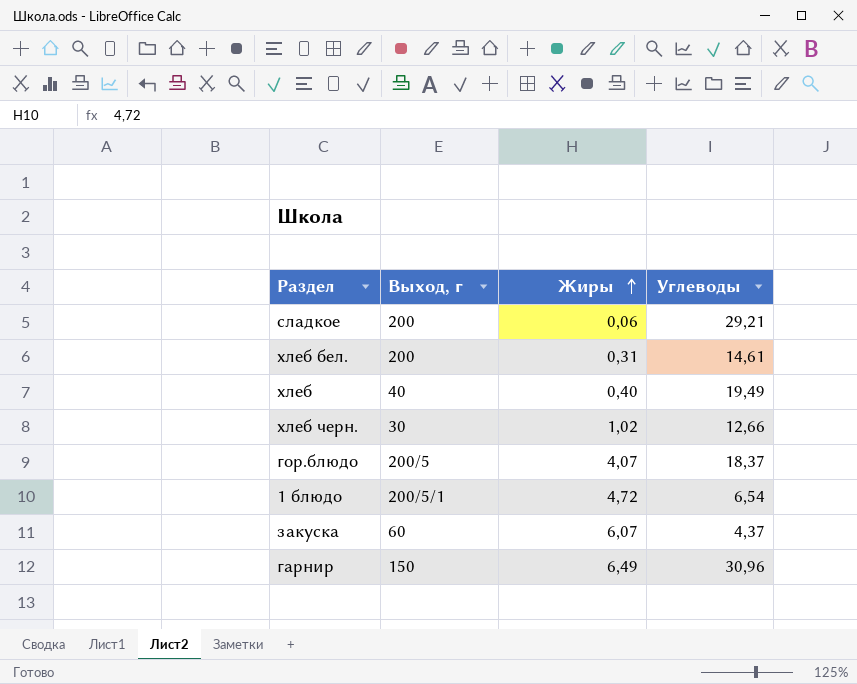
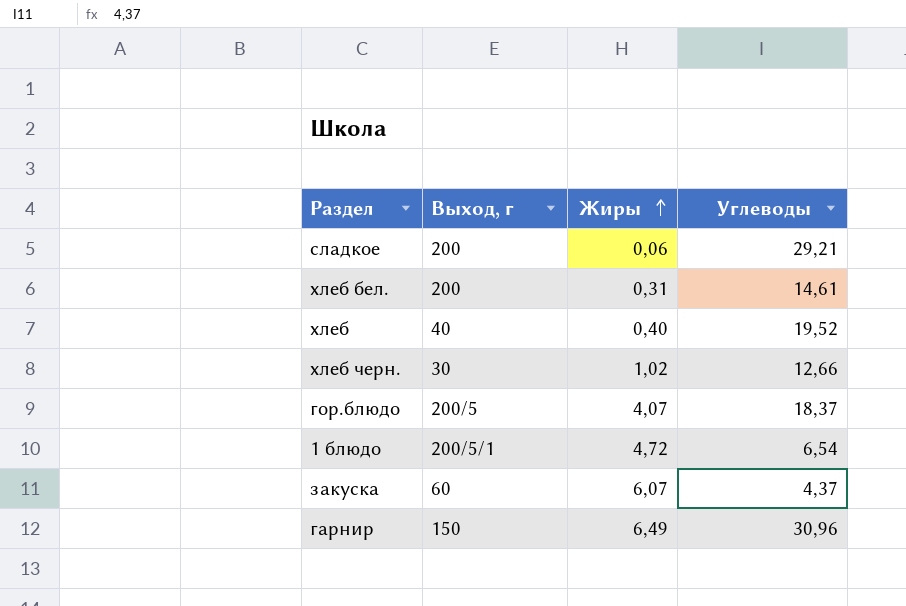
хлеб | Углеводы: 19,49 -> 19,52

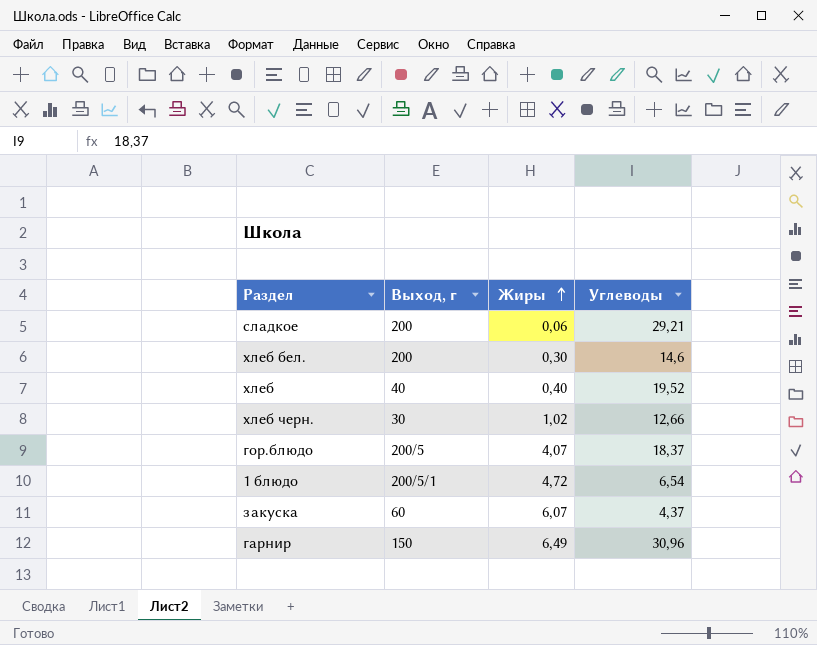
хлеб бел. | Жиры: 0,31 -> 0,30
хлеб бел. | Углеводы: 14,61 -> 14,6

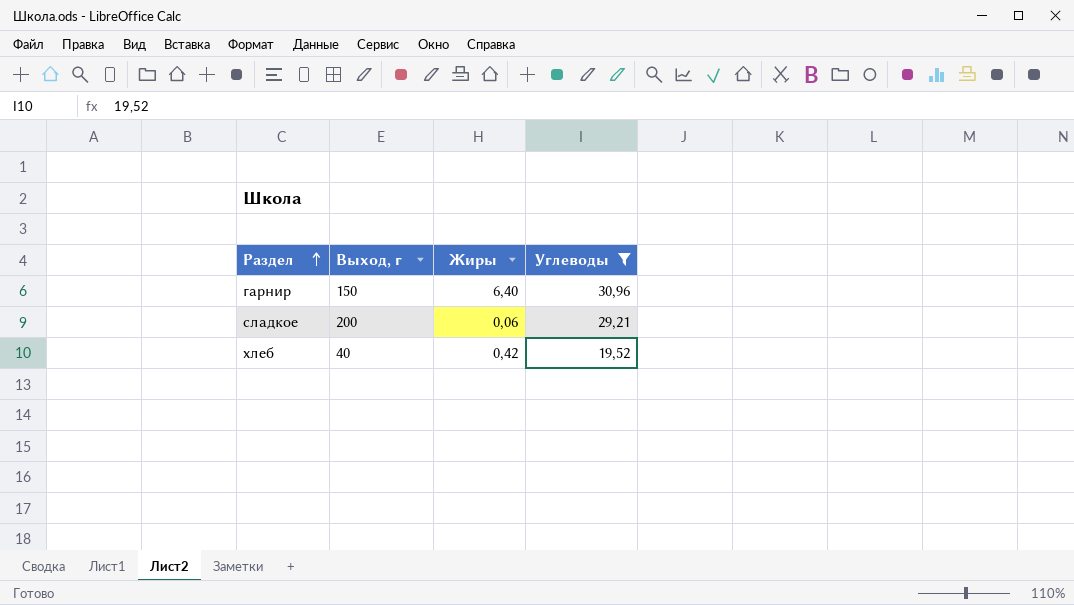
filter: none -> Углеводы >= 19,52
row order: Жиры ascending -> Раздел ascending
гарнир | Жиры: 6,49 -> 6,40
хлеб | Жиры: 0,40 -> 0,42

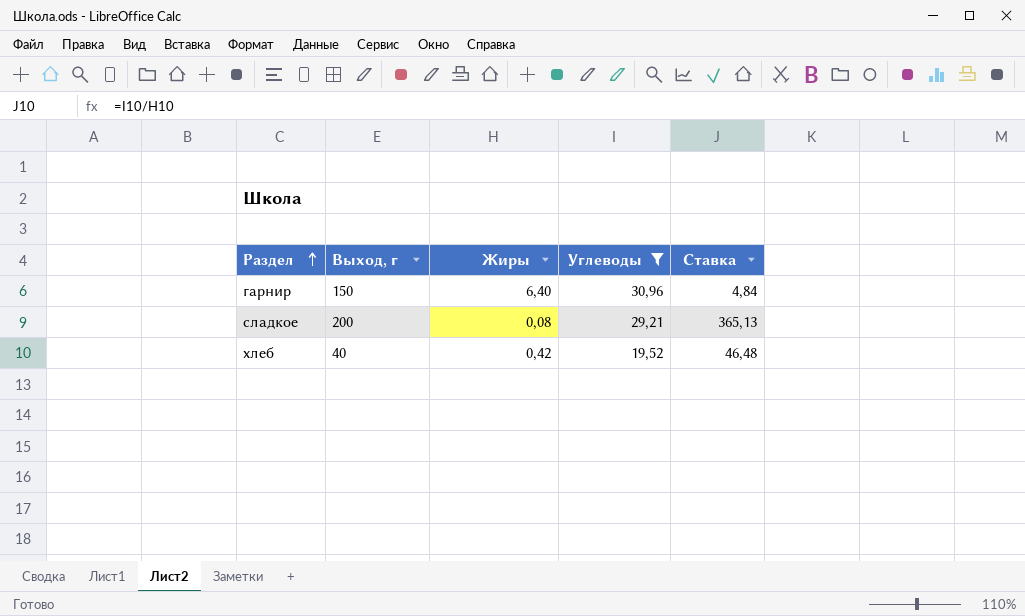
column Ставка | formula: none -> [Углеводы] / [Жиры]
сладкое | Жиры: 0,06 -> 0,08

